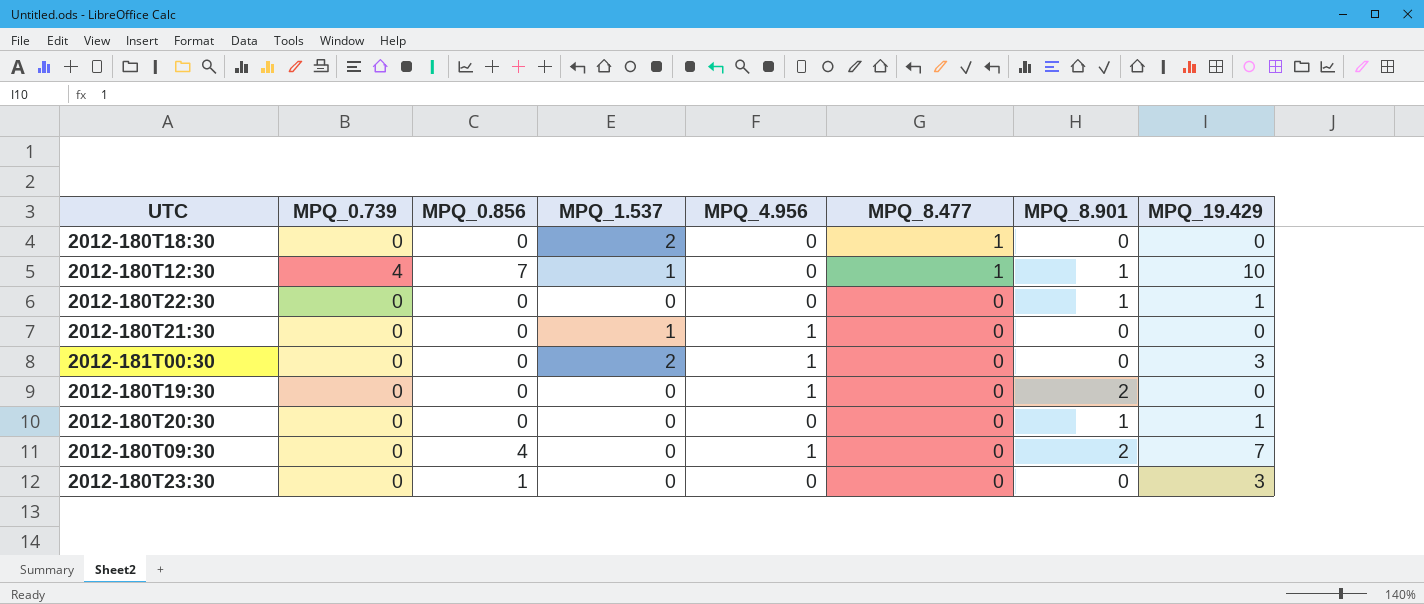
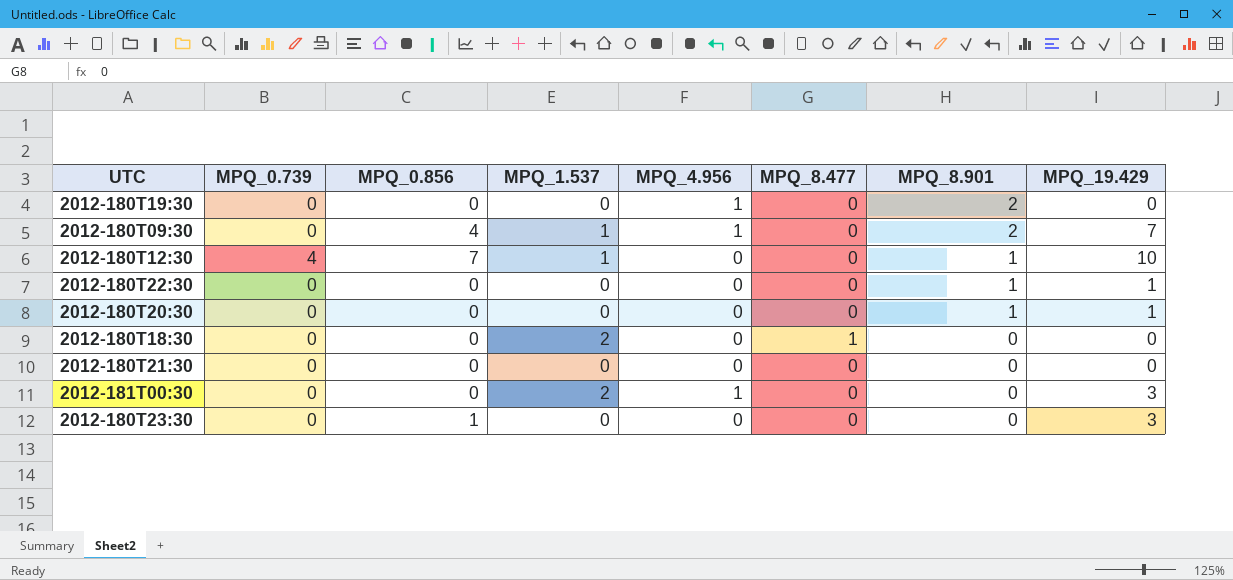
row order: MPQ_8.477 descending -> MPQ_8.901 descending
2012-180T09:30 | MPQ_1.537: 0 -> 1
2012-180T12:30 | MPQ_8.477: 1 -> 0
2012-180T21:30 | MPQ_1.537: 1 -> 0
2012-180T21:30 | MPQ_4.956: 1 -> 0

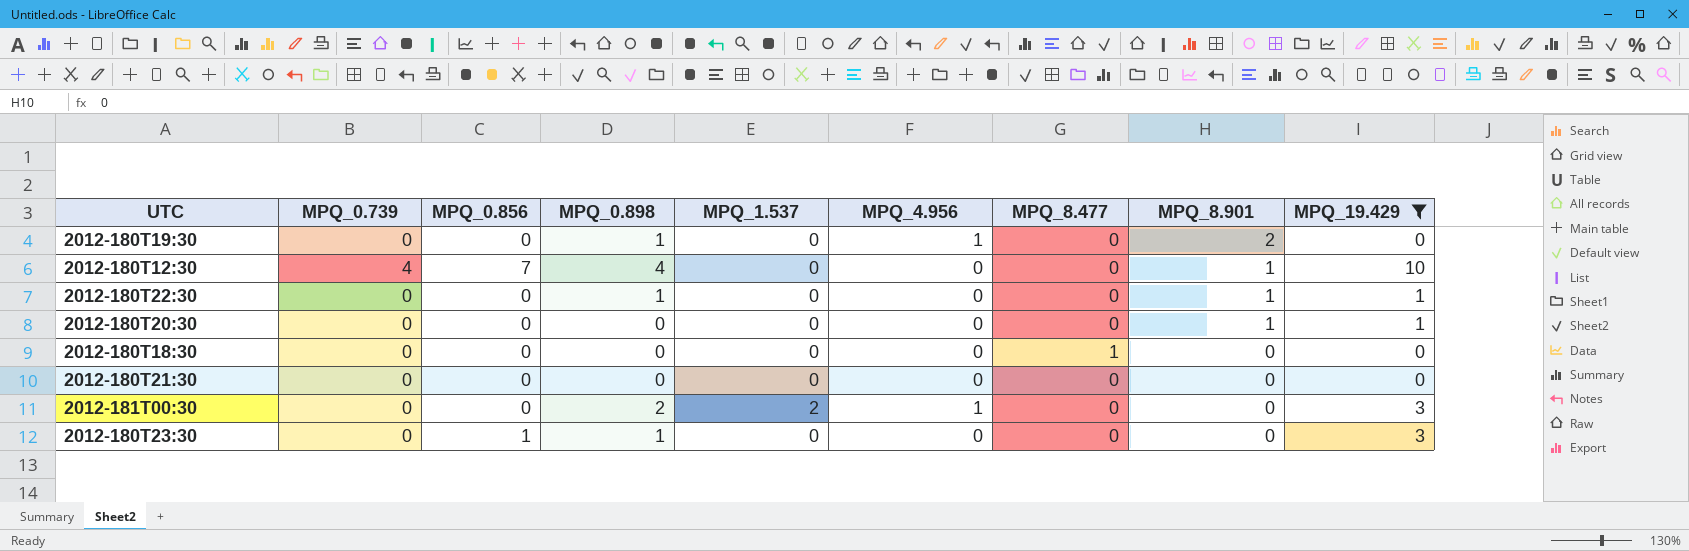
filter: none -> MPQ_19.429 != 7
column MPQ_0.898 | position: none -> 4
2012-180T12:30 | MPQ_1.537: 1 -> 0
2012-180T18:30 | MPQ_1.537: 2 -> 0

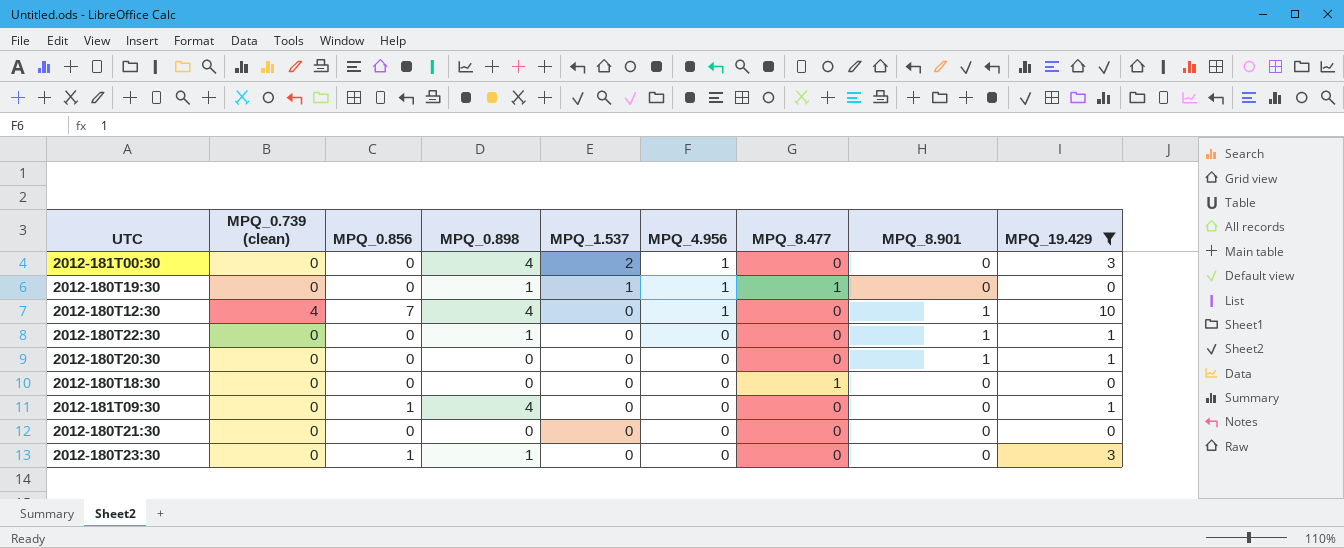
row order: MPQ_8.901 descending -> MPQ_1.537 descending
column name: MPQ_0.739 -> MPQ_0.739 (clean)
2012-181T00:30 | MPQ_0.898: 2 -> 4
2012-180T19:30 | MPQ_1.537: 0 -> 1
2012-180T19:30 | MPQ_8.477: 0 -> 1
2012-180T19:30 | MPQ_8.901: 2 -> 0
2012-180T12:30 | MPQ_4.956: 0 -> 1
row 2012-181T09:30: none -> 0 | 1 | 4 | 0 | 0 | 0 | 0 | 1

